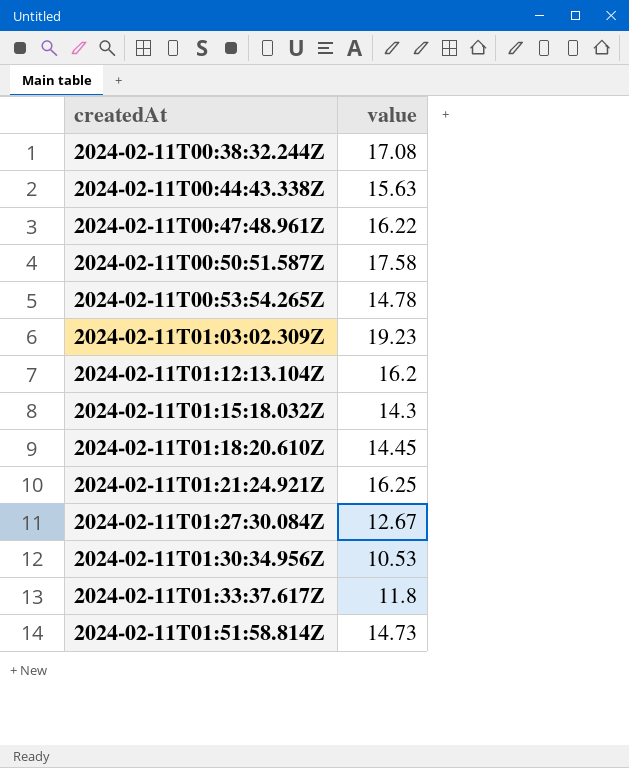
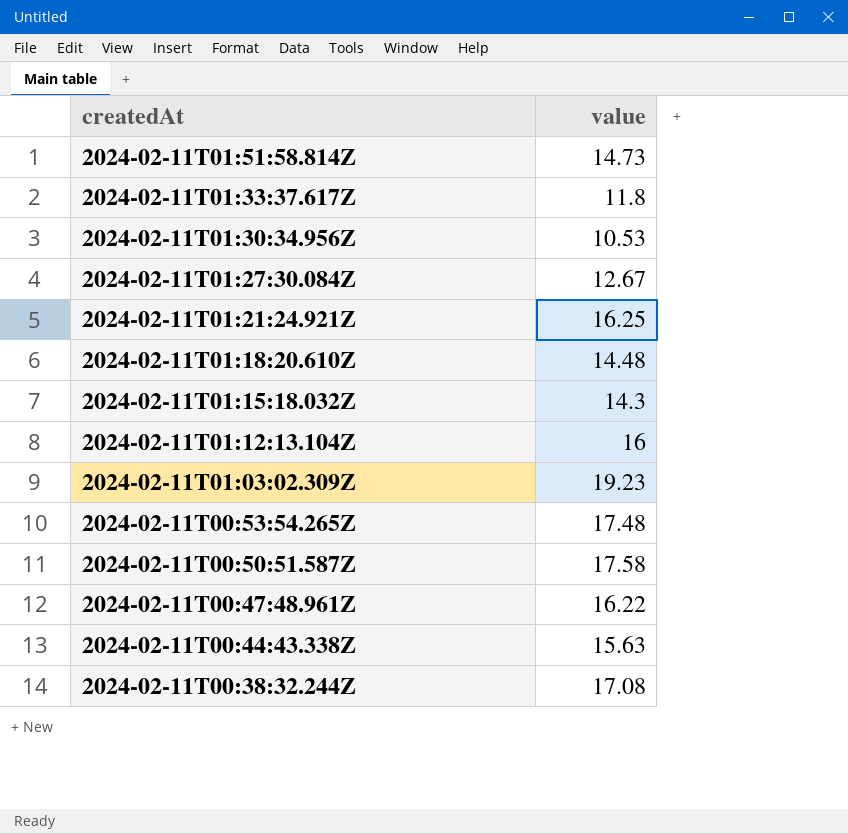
row order: createdAt ascending -> createdAt descending
2024-02-11T01:18:20.610Z | value: 14.45 -> 14.48
2024-02-11T01:12:13.104Z | value: 16.2 -> 16
2024-02-11T00:53:54.265Z | value: 14.78 -> 17.48

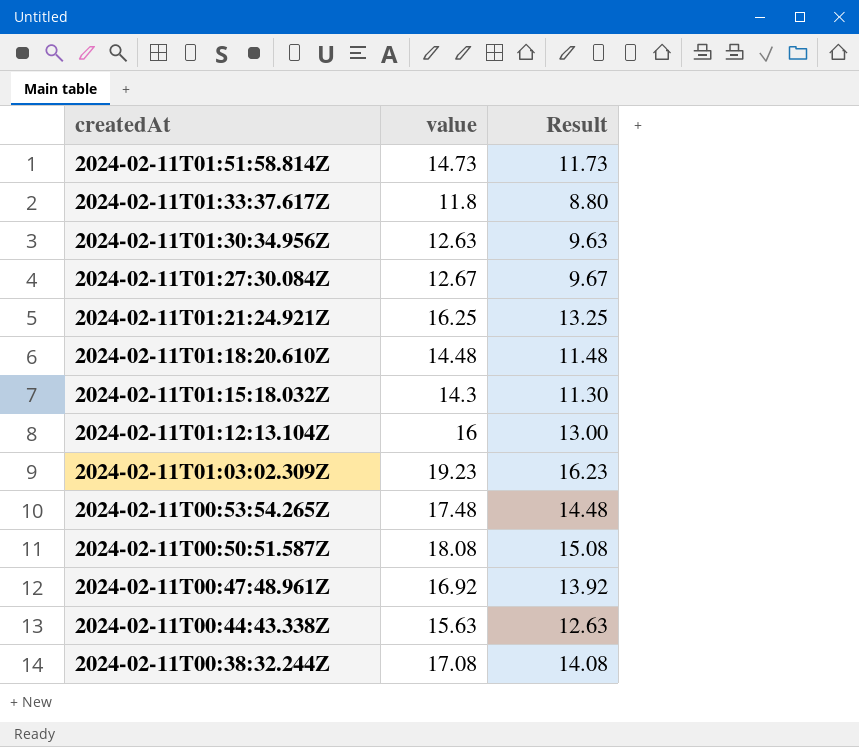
column Result | formula: none -> [value] - 3
2024-02-11T01:30:34.956Z | value: 10.53 -> 12.63
2024-02-11T00:50:51.587Z | value: 17.58 -> 18.08
2024-02-11T00:47:48.961Z | value: 16.22 -> 16.92

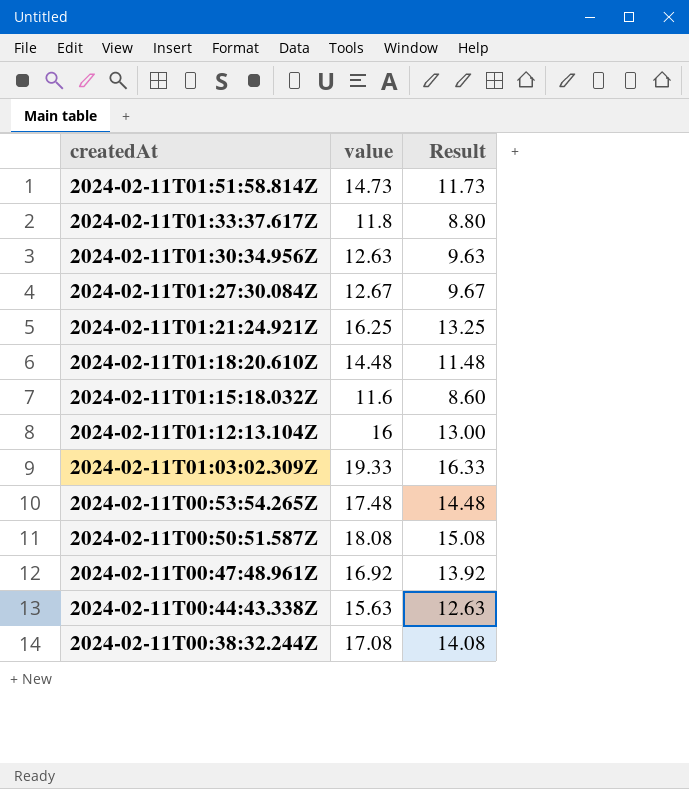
2024-02-11T01:15:18.032Z | value: 14.3 -> 11.6
2024-02-11T01:15:18.032Z | Result: 11.30 -> 8.60
2024-02-11T01:03:02.309Z | value: 19.23 -> 19.33
2024-02-11T01:03:02.309Z | Result: 16.23 -> 16.33

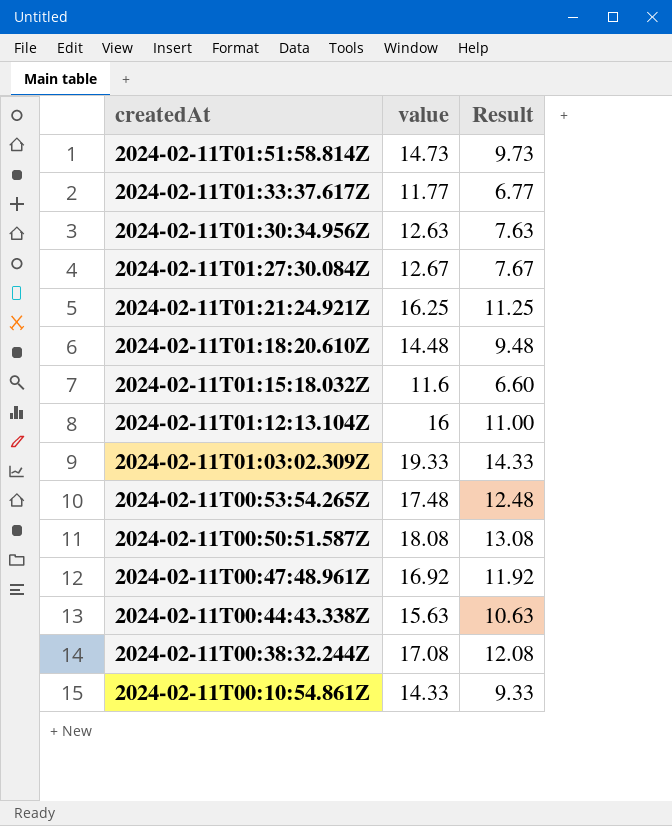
column Result | formula: [value] - 3 -> [value] - 5
2024-02-11T01:33:37.617Z | value: 11.8 -> 11.77
row 2024-02-11T00:10:54.861Z: none -> 14.33 | 9.33

